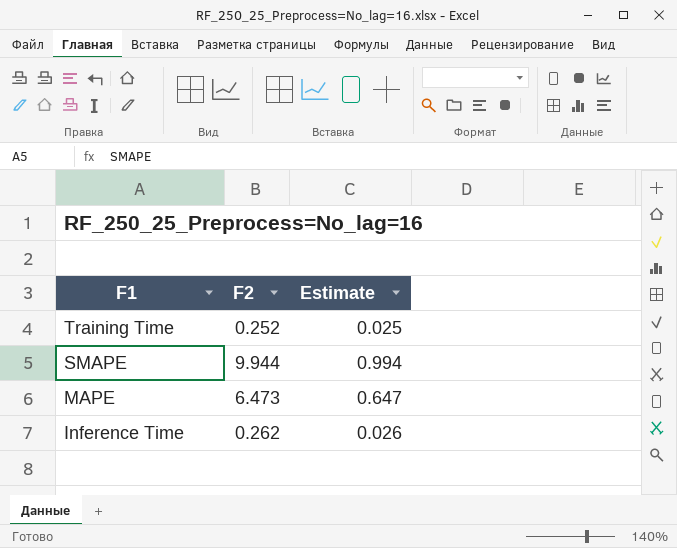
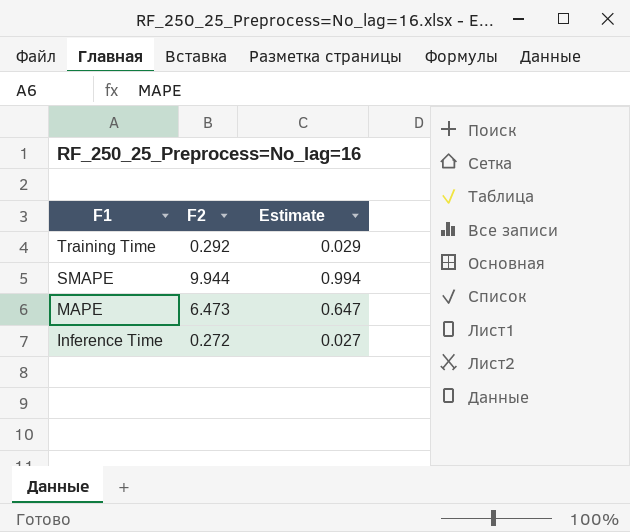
Training Time | F2: 0.252 -> 0.292
Training Time | Estimate: 0.025 -> 0.029
Inference Time | F2: 0.262 -> 0.272
Inference Time | Estimate: 0.026 -> 0.027

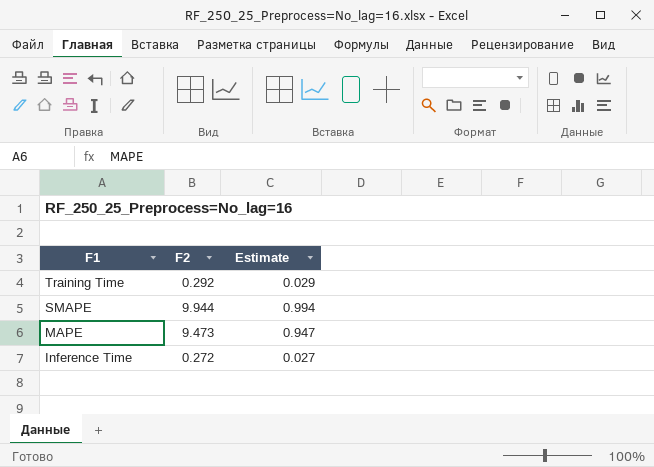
MAPE | F2: 6.473 -> 9.473
MAPE | Estimate: 0.647 -> 0.947

